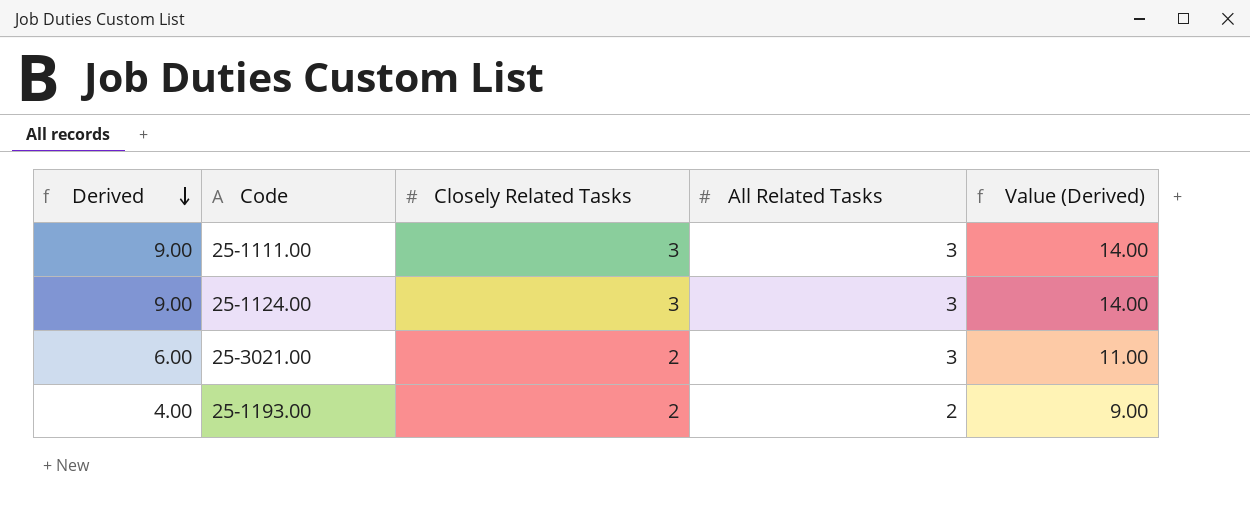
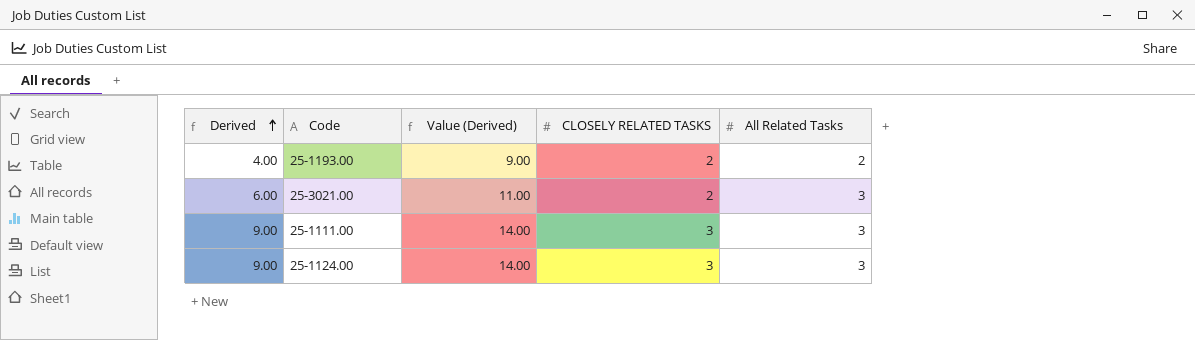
row order: Derived descending -> Derived ascending
column Value (Derived) | position: 5 -> 3
column name: Closely Related Tasks -> CLOSELY RELATED TASKS

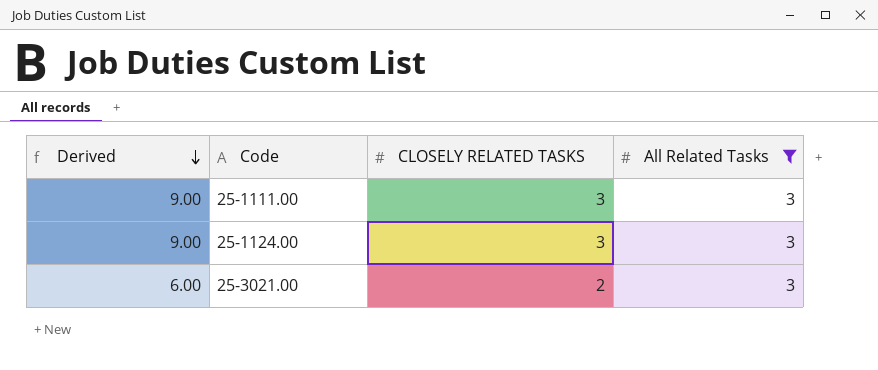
filter: none -> All Related Tasks = 3
row order: Derived ascending -> Derived descending
column Value (Derived) | formula: [Derived] + 5 -> none

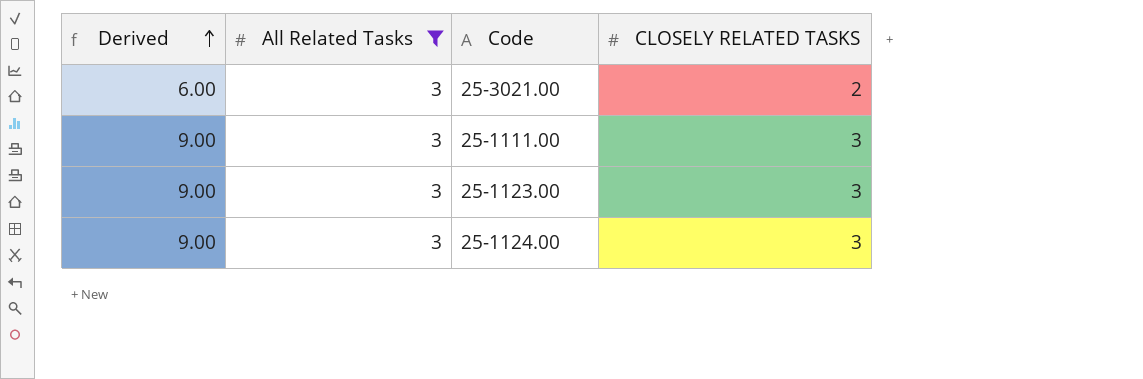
row order: Derived descending -> Derived ascending
column All Related Tasks | position: 4 -> 2
row 25-1123.00: none -> 9.00 | 3 | 3

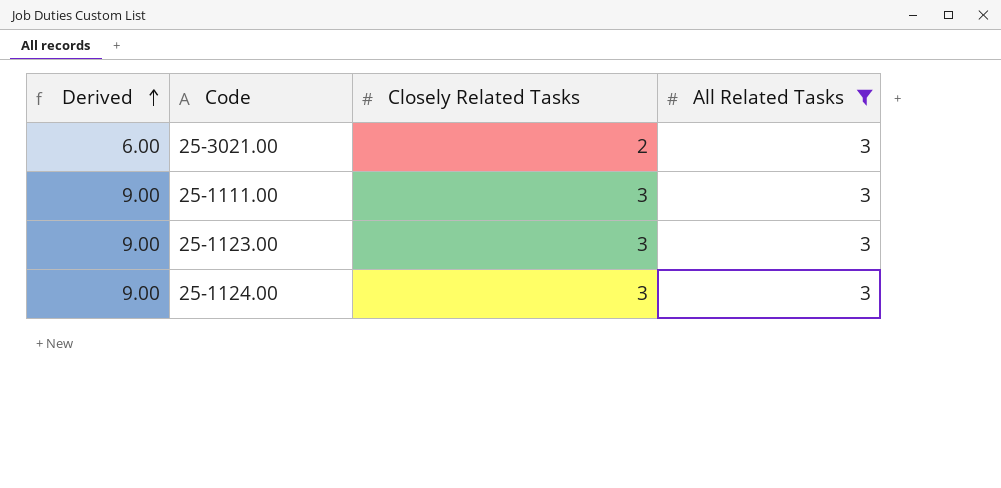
column name: CLOSELY RELATED TASKS -> Closely Related Tasks
column All Related Tasks | position: 2 -> 4

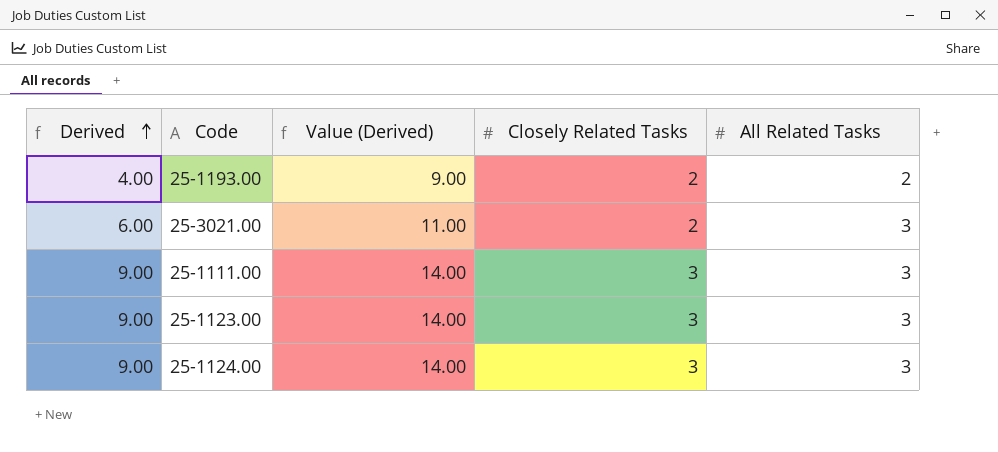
filter: All Related Tasks = 3 -> none
column Value (Derived) | formula: none -> [Derived] + 5

